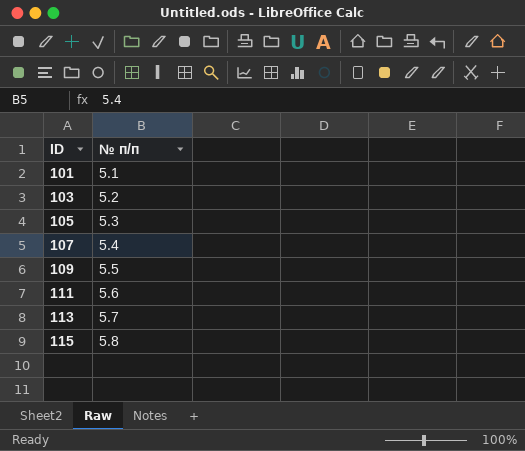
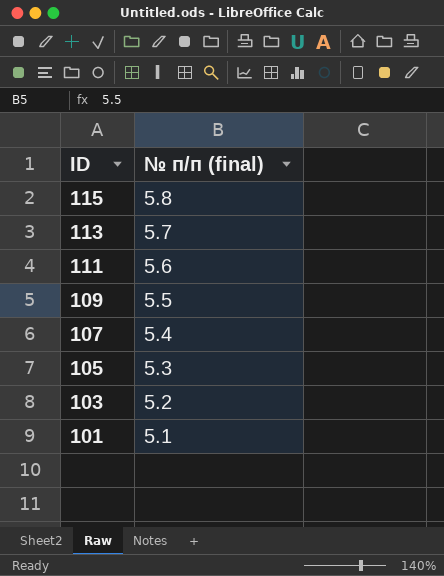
row order: ID ascending -> ID descending
column name: № п/п -> № п/п (final)

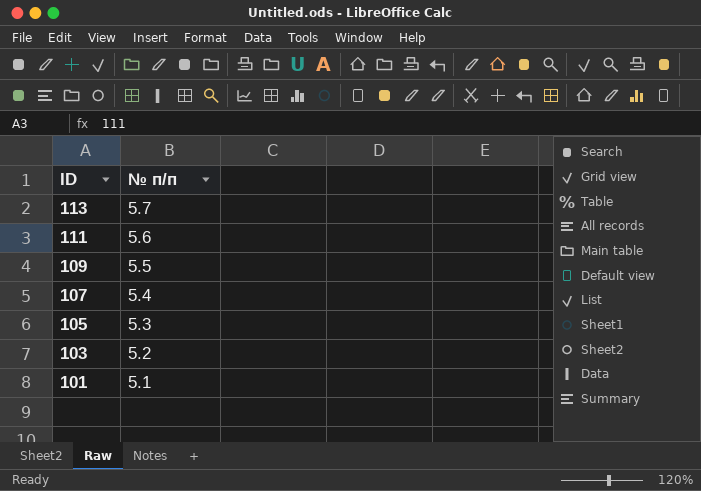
column name: № п/п (final) -> № п/п
row 115: 5.8 -> none

